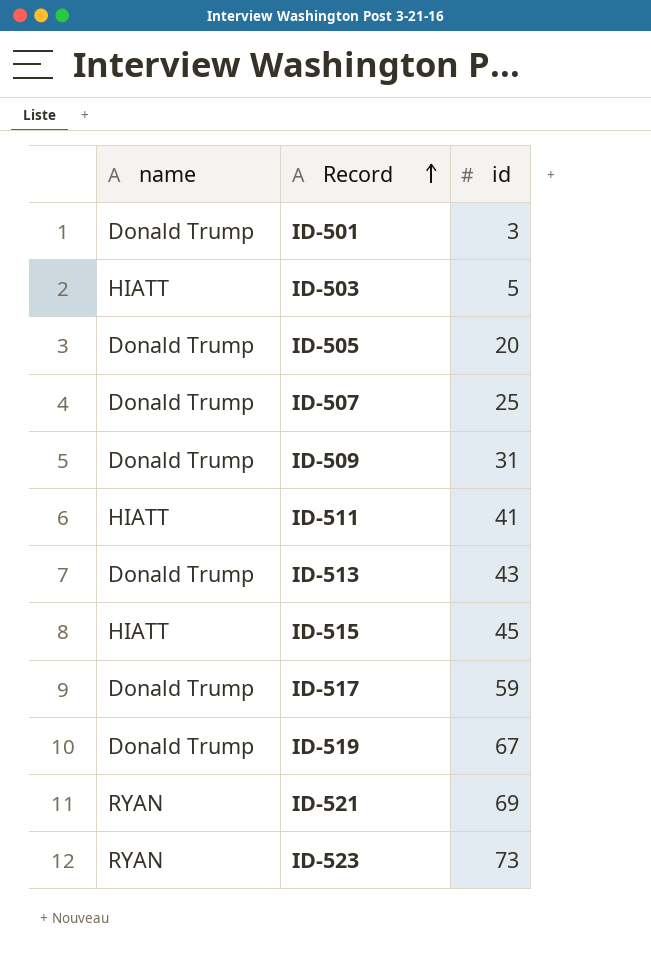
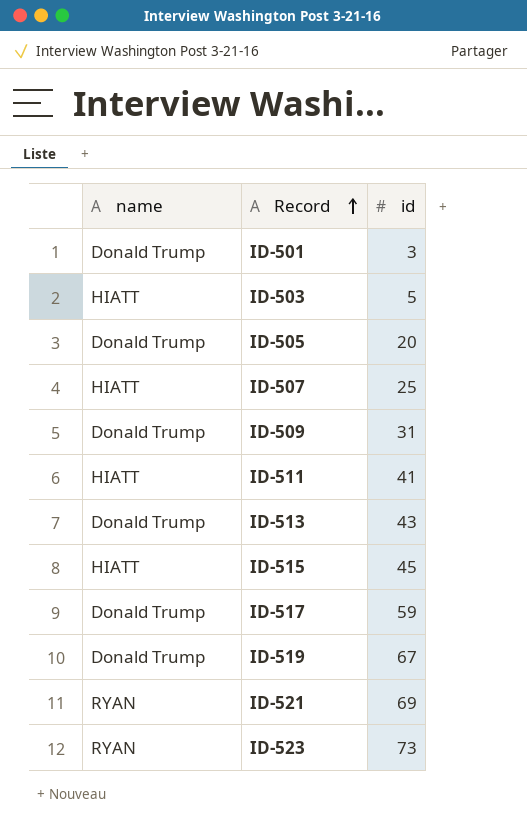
ID-507 | name: Donald Trump -> HIATT

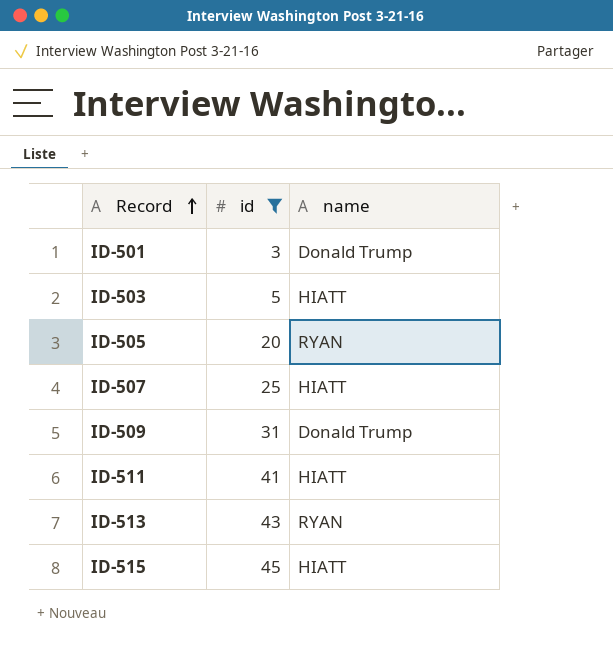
filter: none -> id <= 45
column name | position: 1 -> 3
ID-505 | name: Donald Trump -> RYAN
ID-513 | name: Donald Trump -> RYAN

